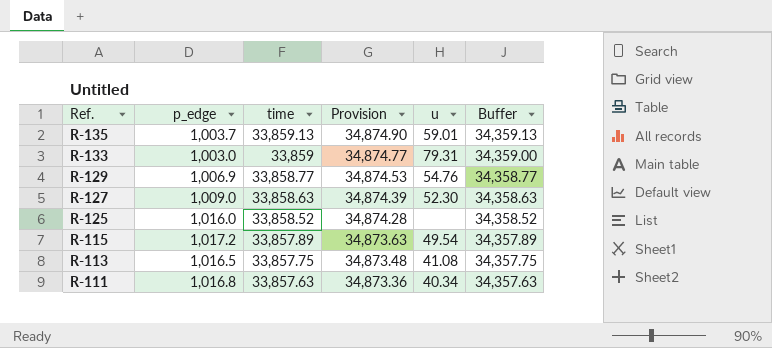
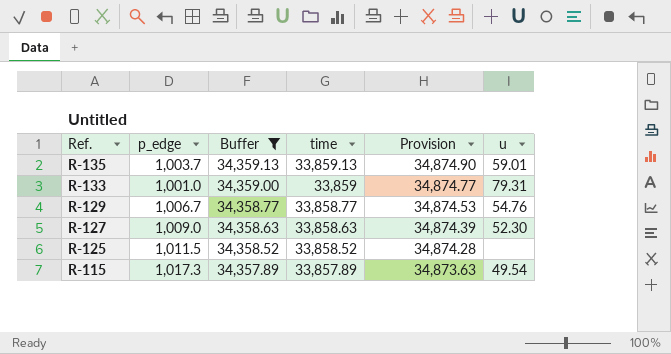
filter: none -> Buffer >= 34,357.89
column Buffer | position: 6 -> 3
R-133 | p_edge: 1,003.0 -> 1,001.0
R-129 | p_edge: 1,006.9 -> 1,006.7
R-125 | p_edge: 1,016.0 -> 1,011.5
R-115 | p_edge: 1,017.2 -> 1,017.3

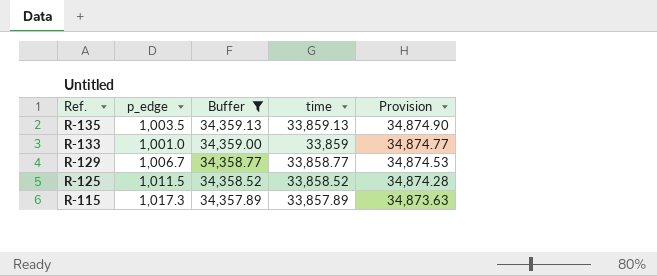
column u | position: 6 -> none
row R-127: 1,009.0 | 34,358.63 | 33,858.63 | 34,874.39 | 52.30 -> none
R-135 | p_edge: 1,003.7 -> 1,003.5

